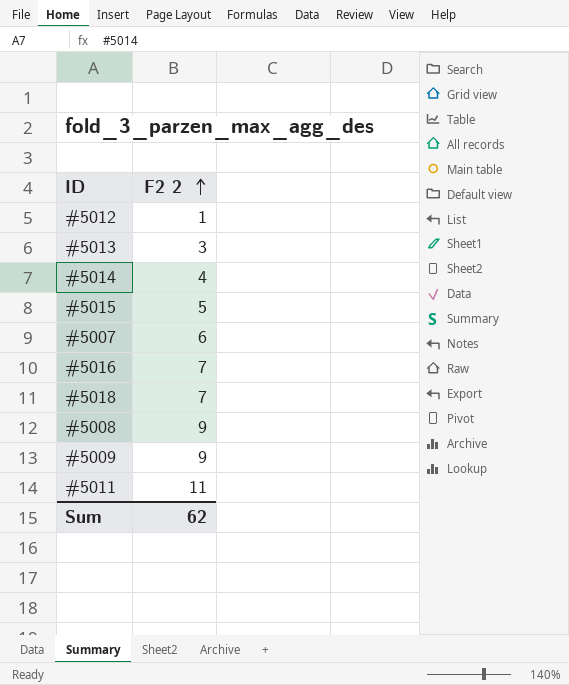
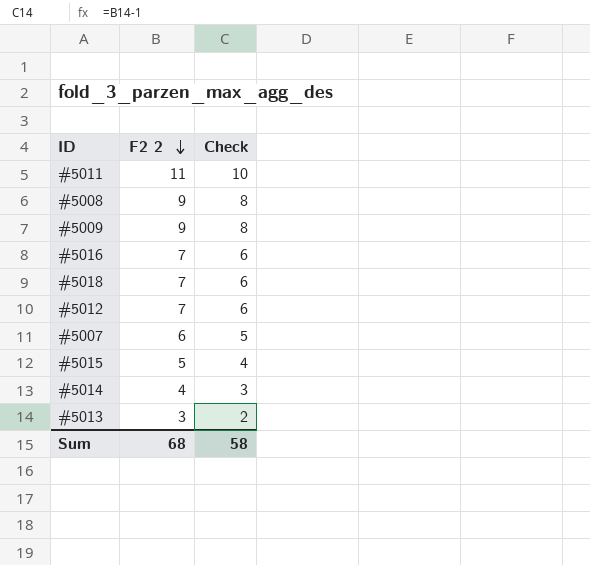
row order: F2 2 ascending -> F2 2 descending
column Check | formula: none -> [F2 2] - 1
#5012 | F2 2: 1 -> 7
Sum | F2 2: 62 -> 68

